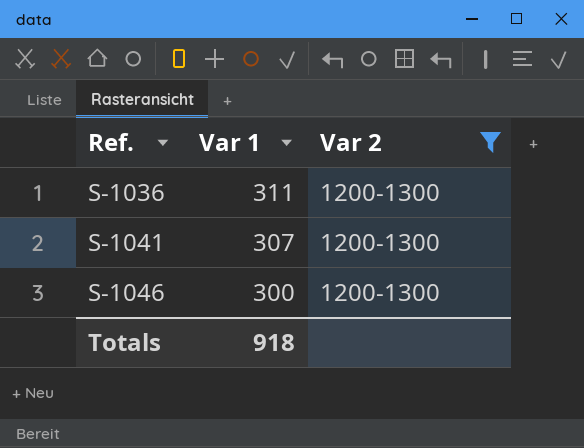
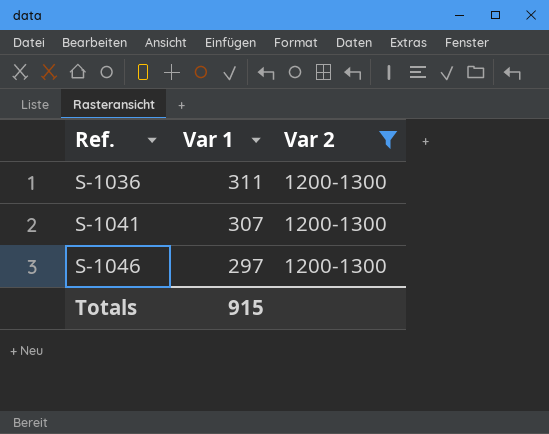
S-1046 | Var 1: 300 -> 297
Totals | Var 1: 918 -> 915

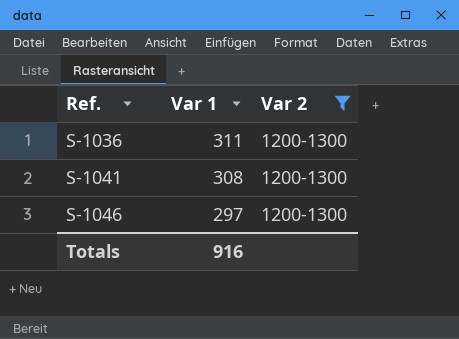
S-1041 | Var 1: 307 -> 308
Totals | Var 1: 915 -> 916

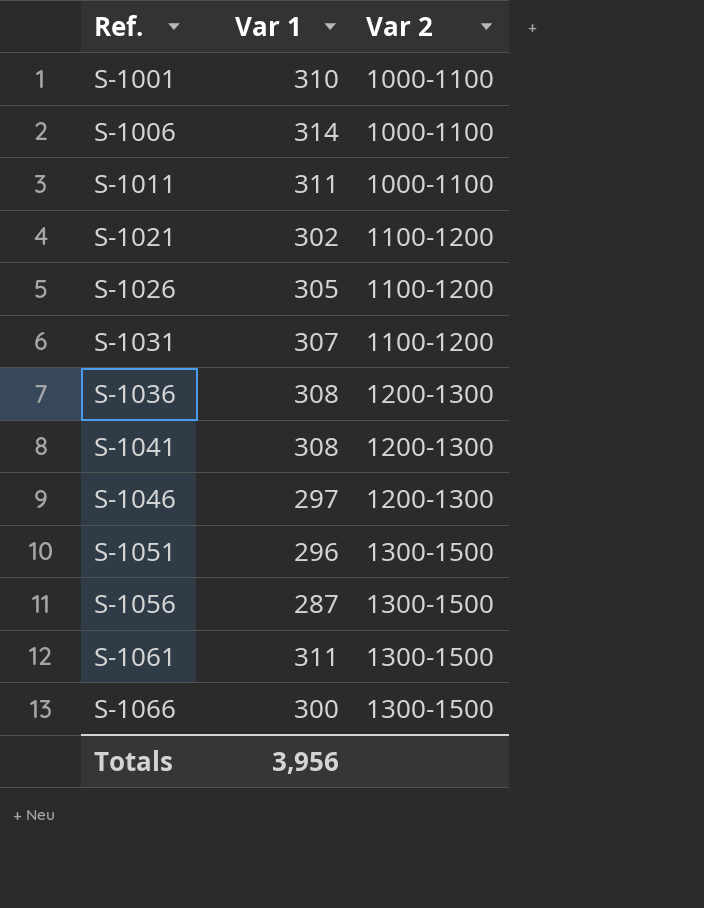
filter: Var 2 = 1200-1300 -> none
S-1036 | Var 1: 311 -> 308
Totals | Var 1: 916 -> 3,956

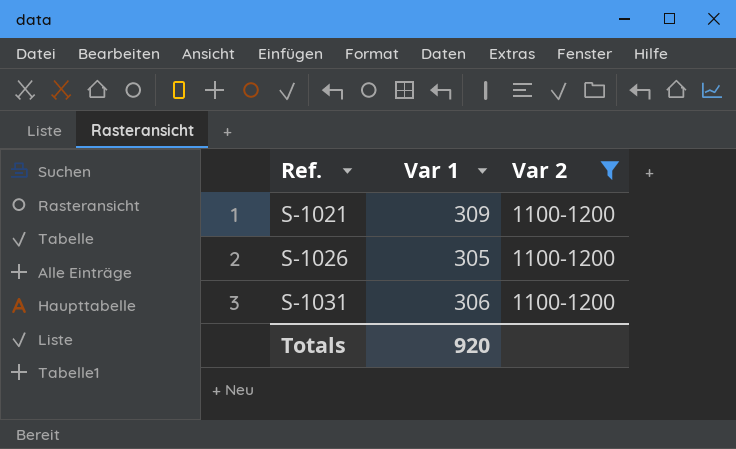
filter: none -> Var 2 = 1100-1200
S-1021 | Var 1: 302 -> 309
S-1031 | Var 1: 307 -> 306
Totals | Var 1: 3,956 -> 920

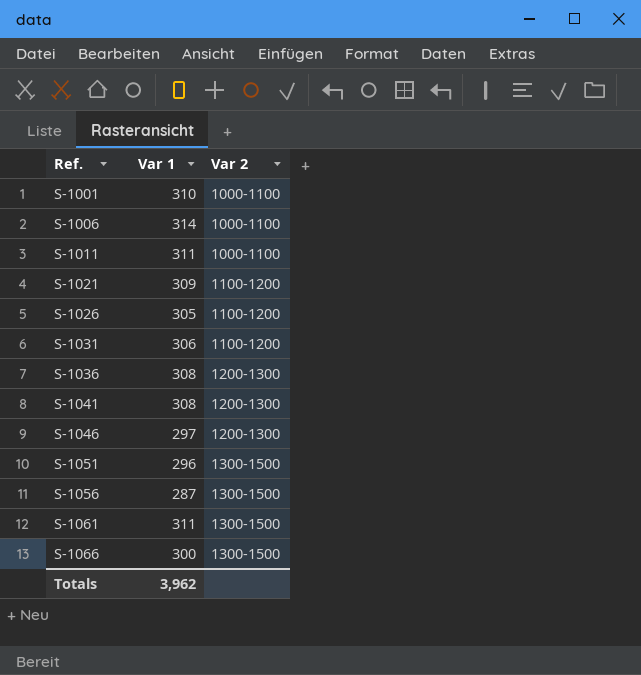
filter: Var 2 = 1100-1200 -> none
Totals | Var 1: 920 -> 3,962

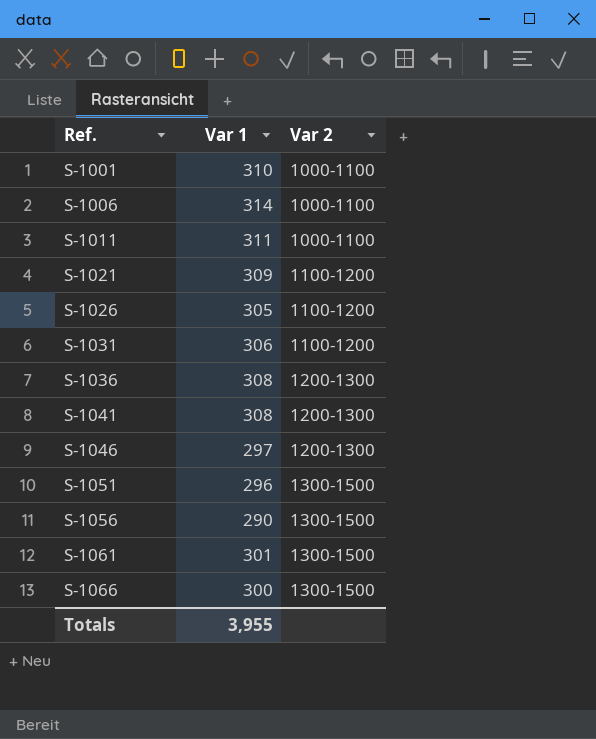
S-1056 | Var 1: 287 -> 290
S-1061 | Var 1: 311 -> 301
Totals | Var 1: 3,962 -> 3,955

